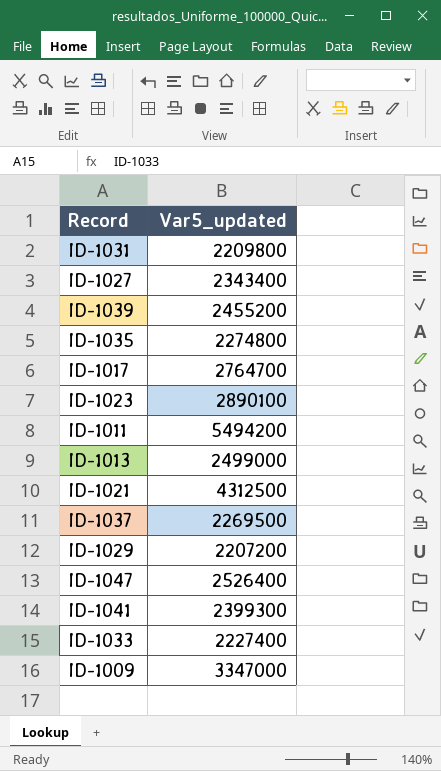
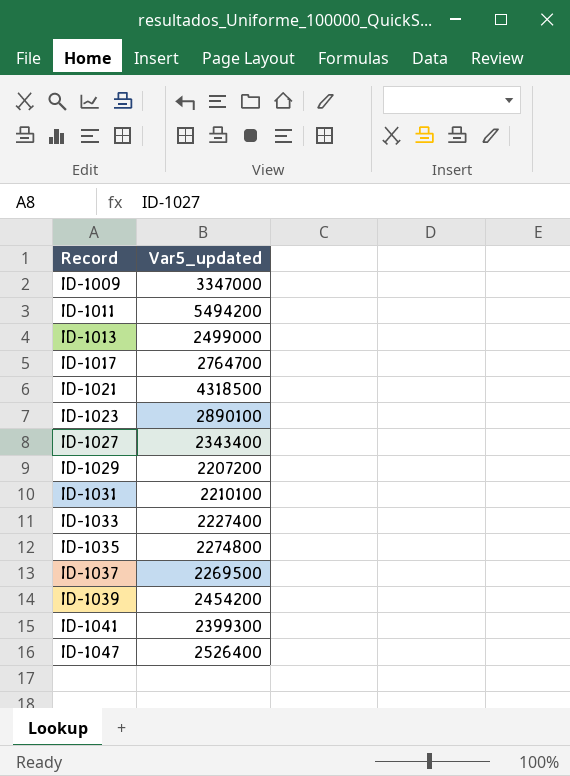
row order: none -> Record ascending
ID-1021 | Var5_updated: 4312500 -> 4318500
ID-1031 | Var5_updated: 2209800 -> 2210100
ID-1039 | Var5_updated: 2455200 -> 2454200

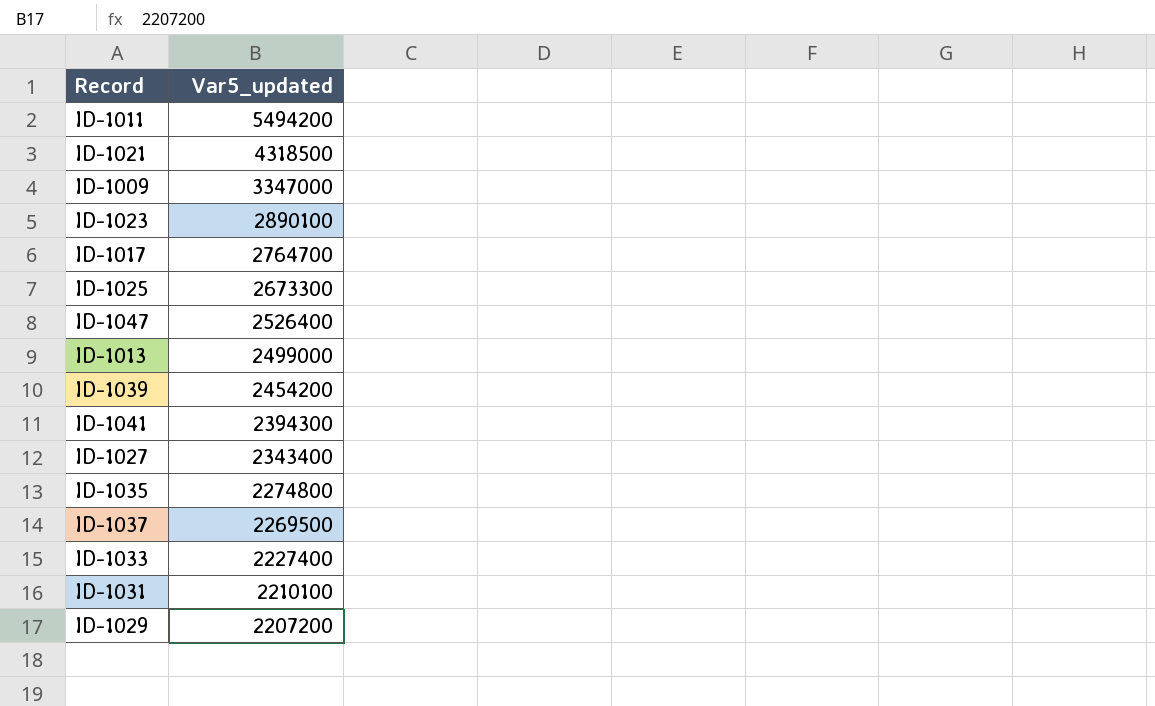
row order: Record ascending -> Var5_updated descending
row ID-1025: none -> 2673300
ID-1041 | Var5_updated: 2399300 -> 2394300

